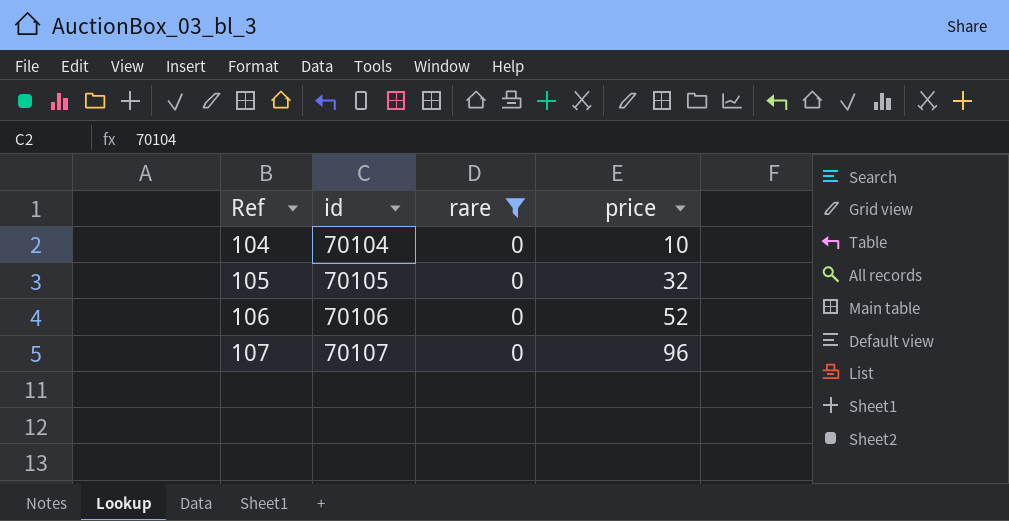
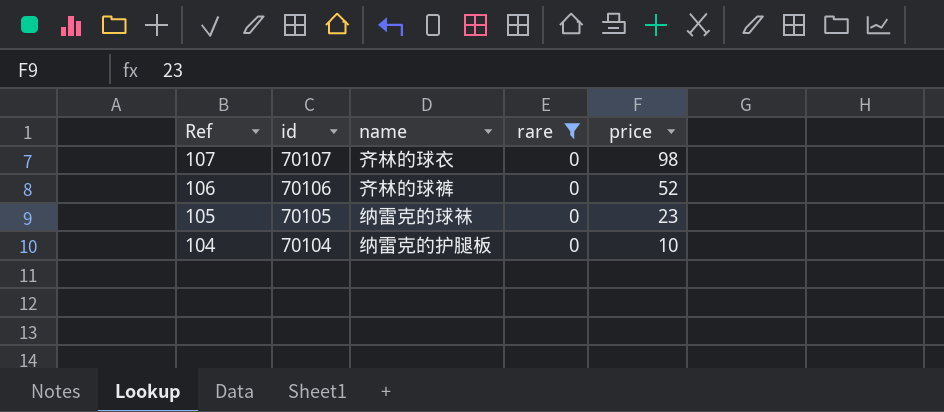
row order: Ref ascending -> Ref descending
column name | position: none -> 3
107 | price: 96 -> 98
105 | price: 32 -> 23

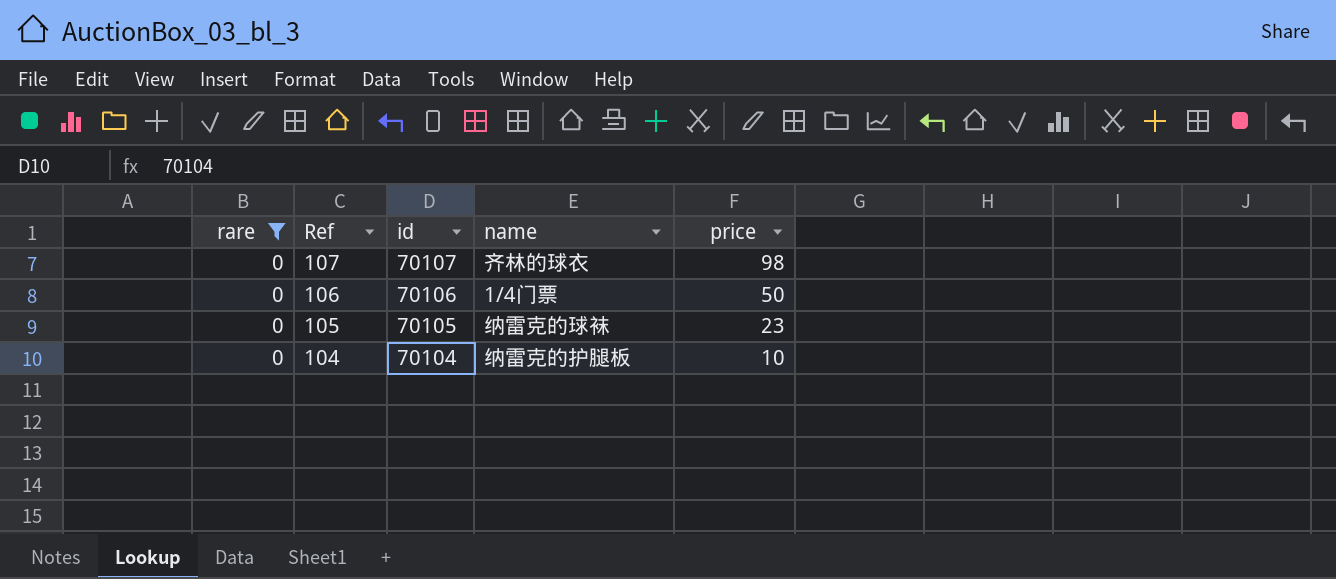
column rare | position: 4 -> 1
106 | name: 齐林的球裤 -> 1/4门票
106 | price: 52 -> 50

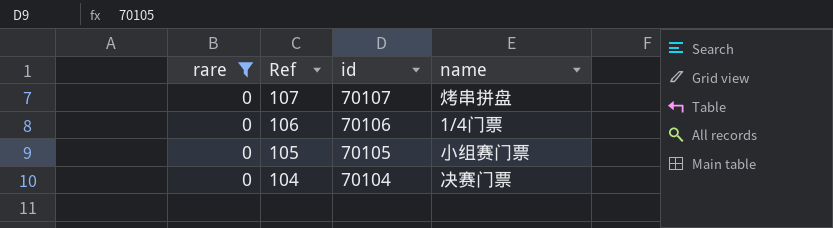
column price | position: 5 -> none
107 | name: 齐林的球衣 -> 烤串拼盘
105 | name: 纳雷克的球袜 -> 小组赛门票
104 | name: 纳雷克的护腿板 -> 决赛门票

